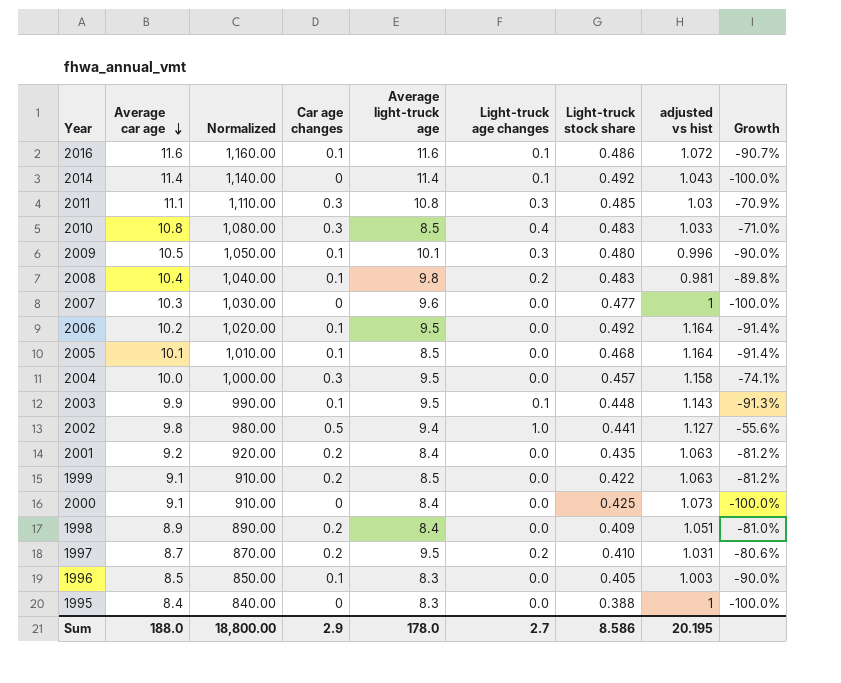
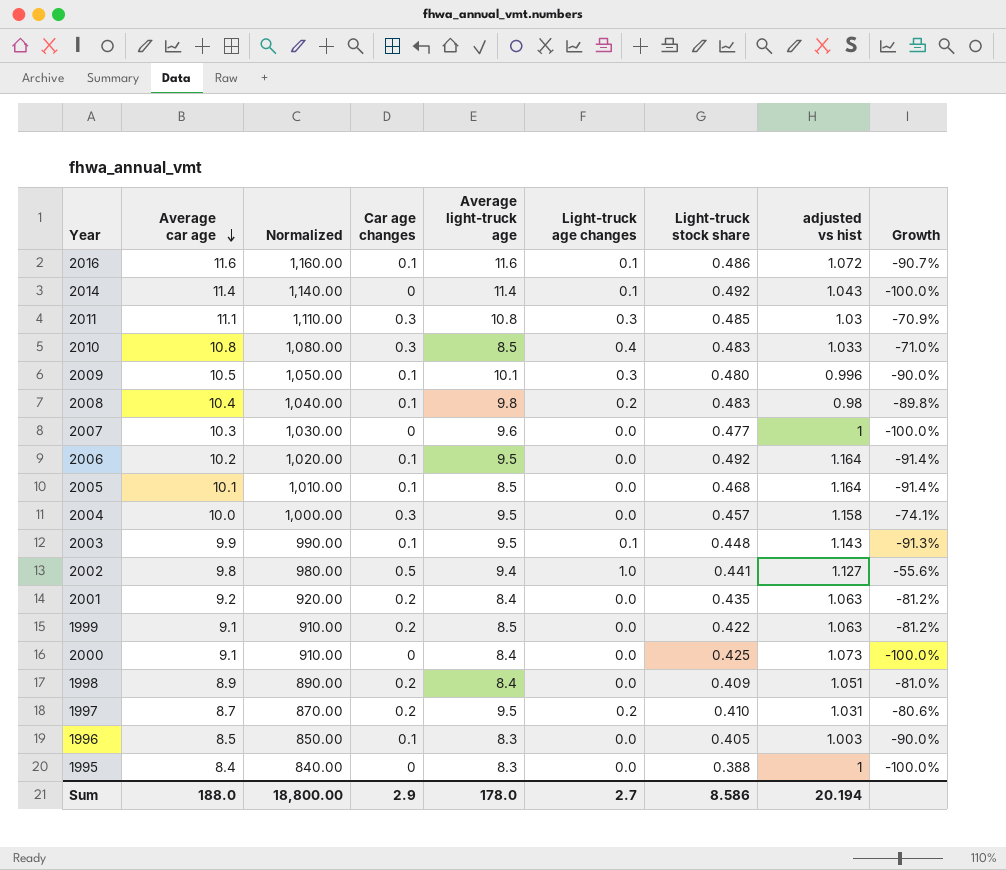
2008 | adjusted vs hist: 0.981 -> 0.98
Sum | adjusted vs hist: 20.195 -> 20.194

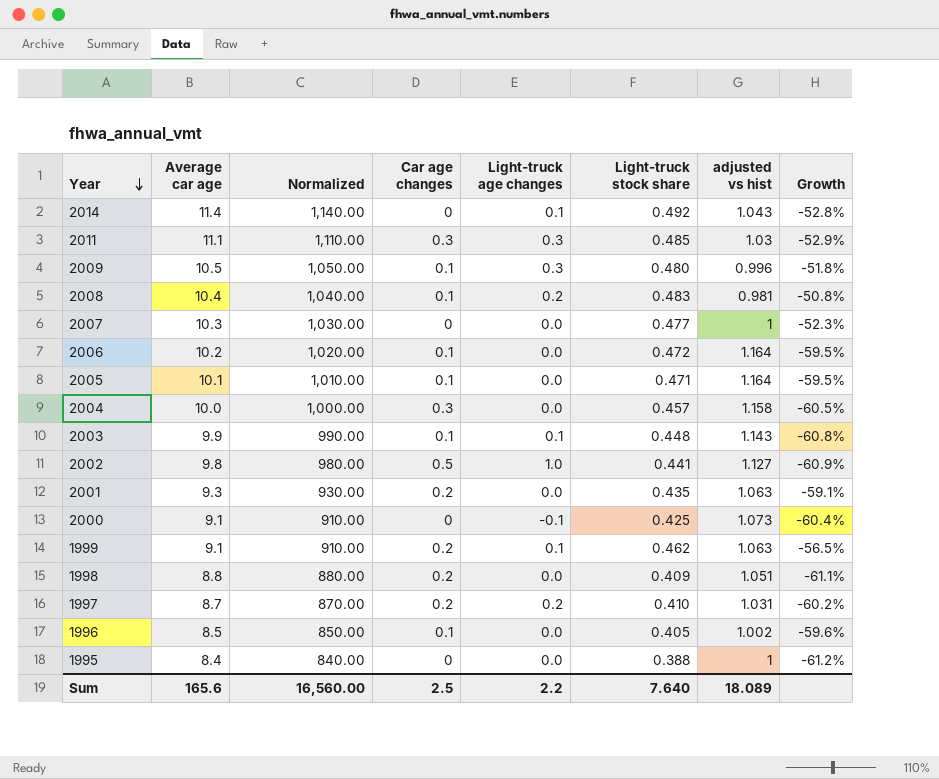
row order: Average car age descending -> Year descending
column Average light-truck age | position: 5 -> none
column Growth | formula: ([Car age changes] - [adjusted vs hist]) / [adjusted vs hist] -> ([Light-truck stock share] - [adjusted vs hist]) / [adjusted vs hist]
row 2016: 11.6 | 1,160.00 | 0.1 | 11.6 | 0.1 | 0.486 | 1.072 | -90.7% -> none
row 2010: 10.8 | 1,080.00 | 0.3 | 8.5 | 0.4 | 0.483 | 1.033 | -71.0% -> none
2008 | adjusted vs hist: 0.98 -> 0.981
2006 | Light-truck stock share: 0.492 -> 0.472
2005 | Light-truck stock share: 0.468 -> 0.471
2001 | Average car age: 9.2 -> 9.3
2001 | Normalized: 920.00 -> 930.00
2000 | Light-truck age changes: 0.0 -> -0.1
1999 | Light-truck age changes: 0.0 -> 0.1
1999 | Light-truck stock share: 0.422 -> 0.462
1998 | Average car age: 8.9 -> 8.8
1998 | Normalized: 890.00 -> 880.00
1996 | adjusted vs hist: 1.003 -> 1.002
Sum | Average car age: 188.0 -> 165.6
Sum | Normalized: 18,800.00 -> 16,560.00
Sum | Car age changes: 2.9 -> 2.5
Sum | Light-truck age changes: 2.7 -> 2.2
Sum | Light-truck stock share: 8.586 -> 7.640
Sum | adjusted vs hist: 20.194 -> 18.089

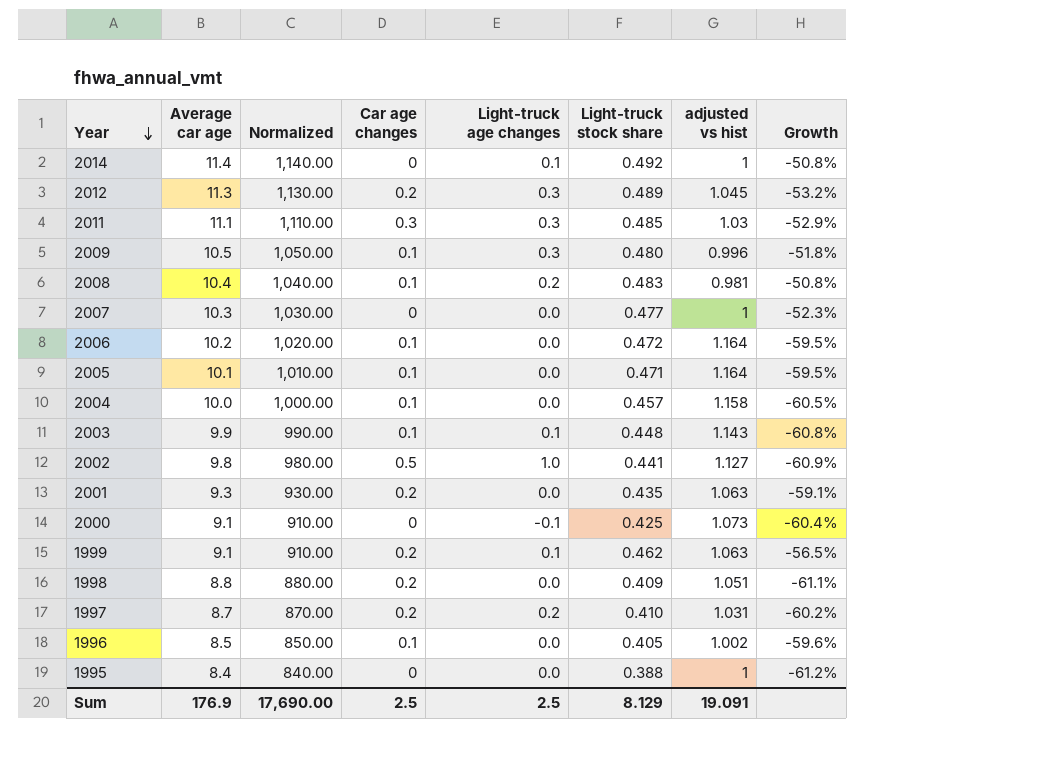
2014 | adjusted vs hist: 1.043 -> 1
2014 | Growth: -52.8% -> -50.8%
row 2012: none -> 11.3 | 1,130.00 | 0.2 | 0.3 | 0.489 | 1.045 | -53.2%
2004 | Car age changes: 0.3 -> 0.1
Sum | Average car age: 165.6 -> 176.9
Sum | Normalized: 16,560.00 -> 17,690.00
Sum | Light-truck age changes: 2.2 -> 2.5
Sum | Light-truck stock share: 7.640 -> 8.129
Sum | adjusted vs hist: 18.089 -> 19.091

